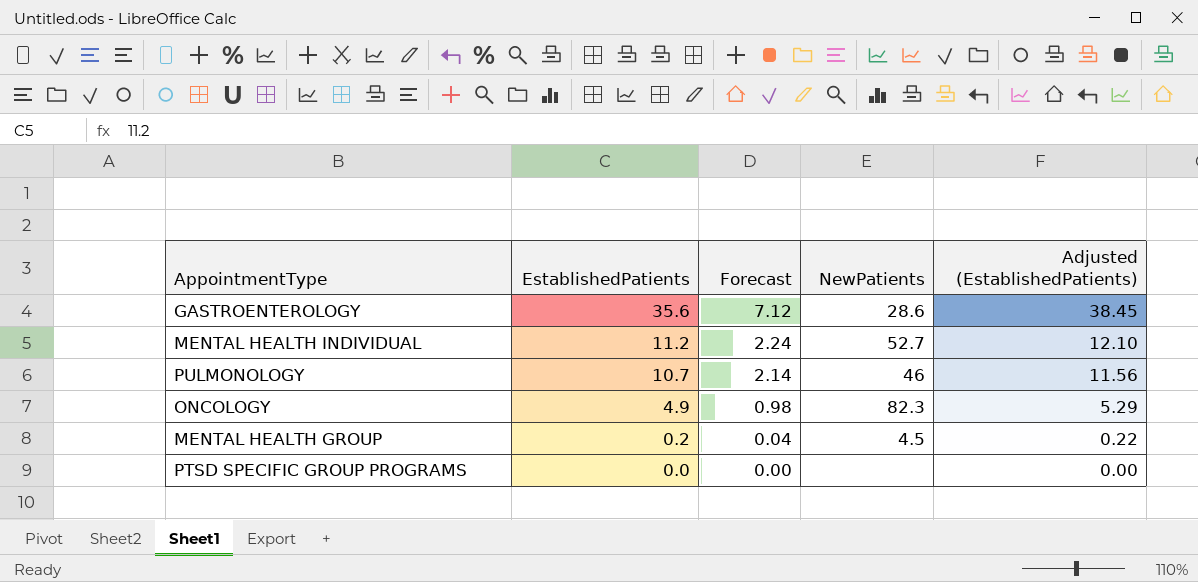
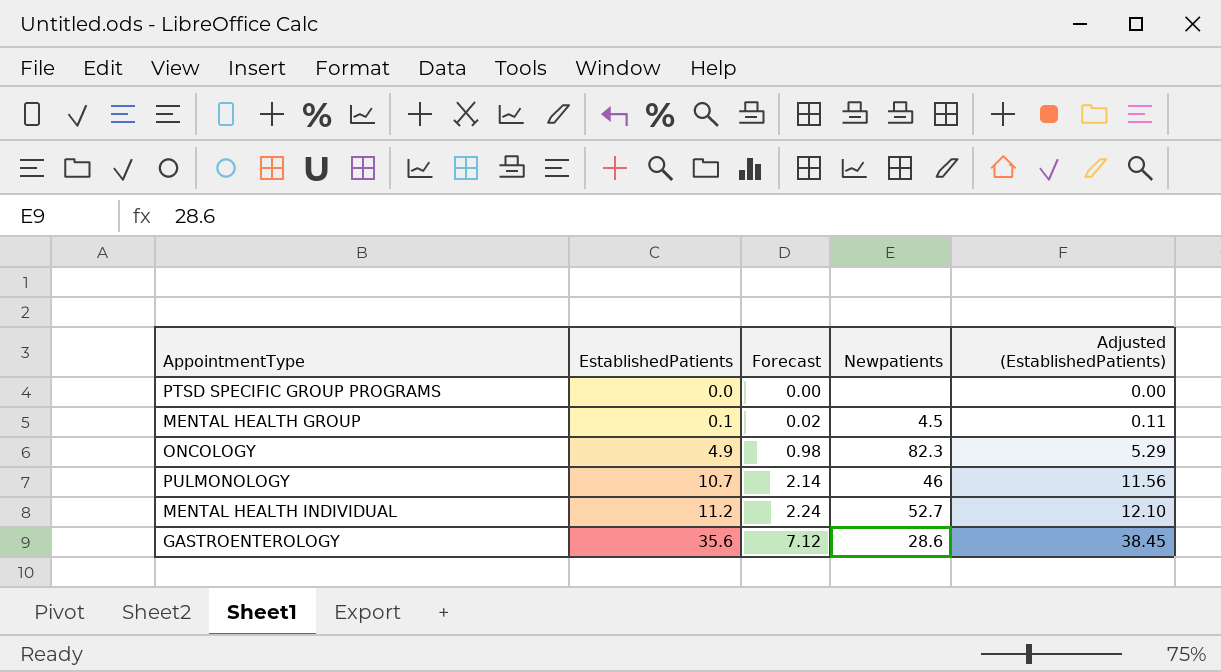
row order: EstablishedPatients descending -> EstablishedPatients ascending
column name: NewPatients -> Newpatients
MENTAL HEALTH GROUP | EstablishedPatients: 0.2 -> 0.1
MENTAL HEALTH GROUP | Forecast: 0.04 -> 0.02
MENTAL HEALTH GROUP | Adjusted (EstablishedPatients): 0.22 -> 0.11

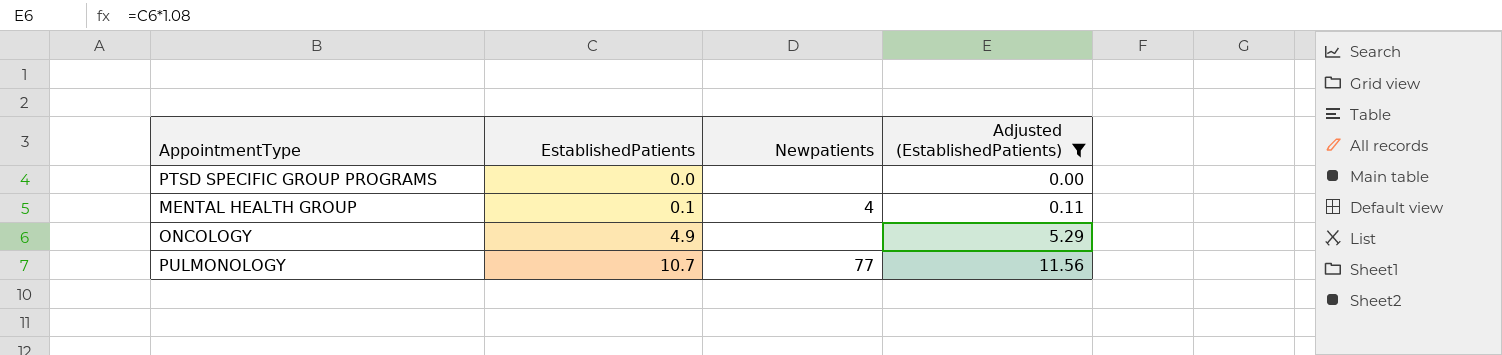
filter: none -> Adjusted (EstablishedPatients) <= 11.56
column Forecast | formula: [EstablishedPatients] * 0.2 -> none
MENTAL HEALTH GROUP | Newpatients: 4.5 -> 4
ONCOLOGY | Newpatients: 82.3 -> none
PULMONOLOGY | Newpatients: 46 -> 77

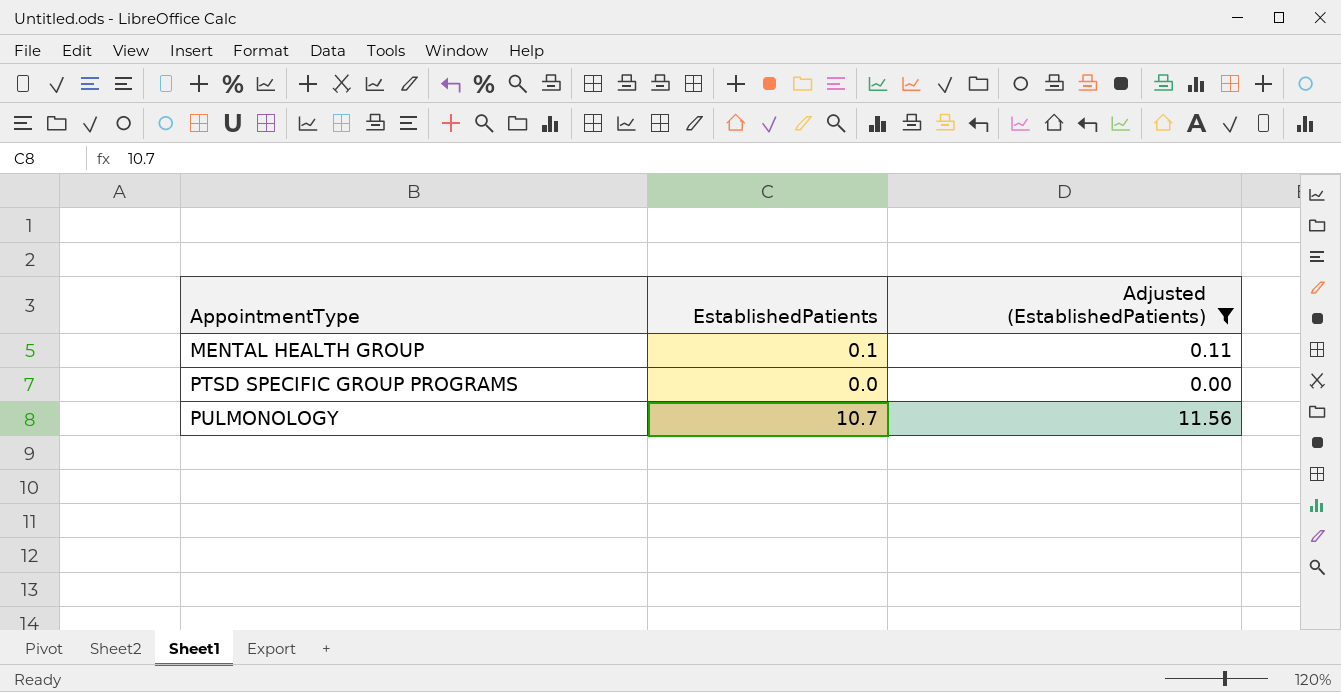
row order: EstablishedPatients ascending -> AppointmentType ascending
column Newpatients | position: 3 -> none
row ONCOLOGY: 4.9 | none | 5.29 -> none

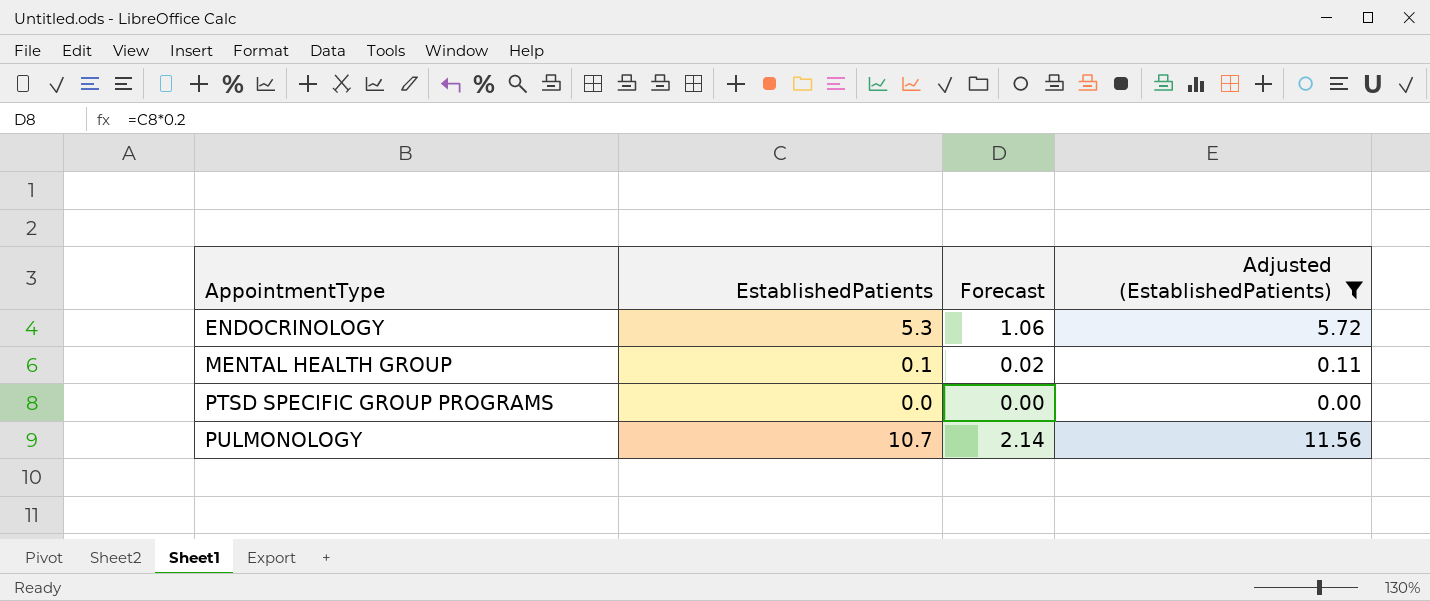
column Forecast | formula: none -> [EstablishedPatients] * 0.2
row ENDOCRINOLOGY: none -> 5.3 | 1.06 | 5.72

